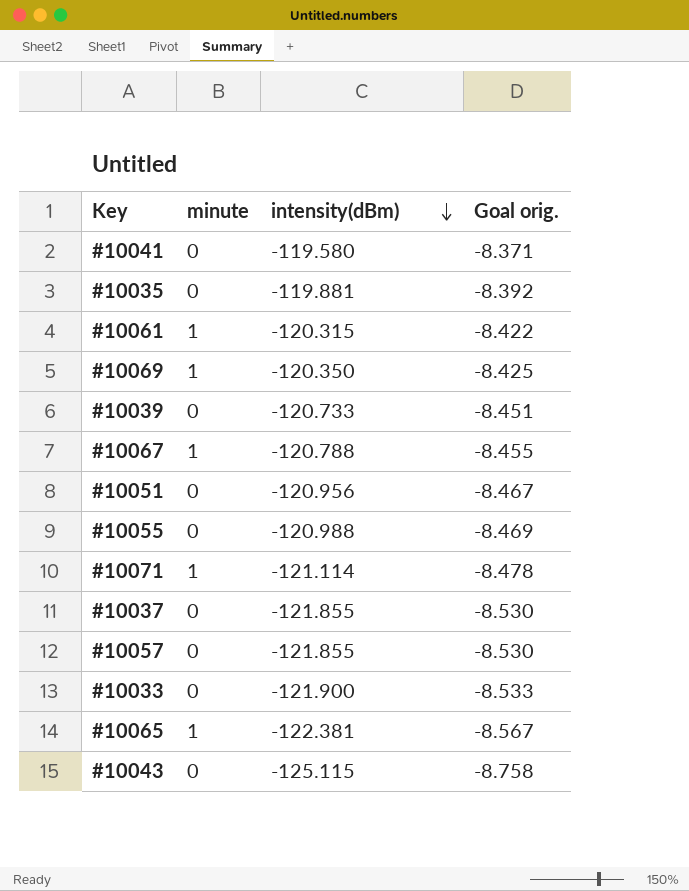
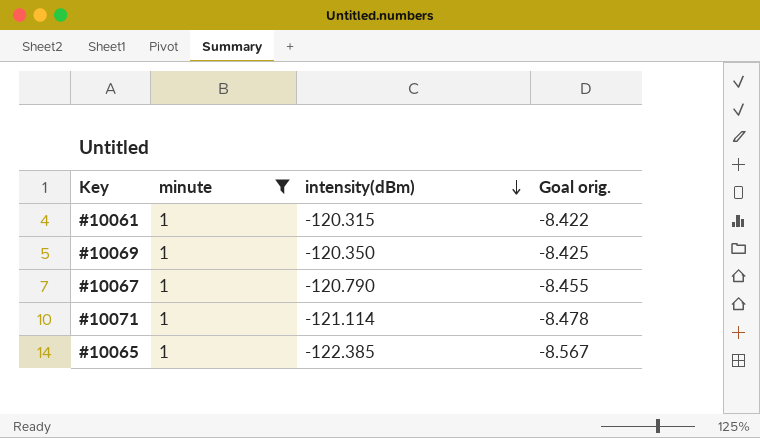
filter: none -> minute = 1
#10067 | intensity(dBm): -120.788 -> -120.790
#10065 | intensity(dBm): -122.381 -> -122.385

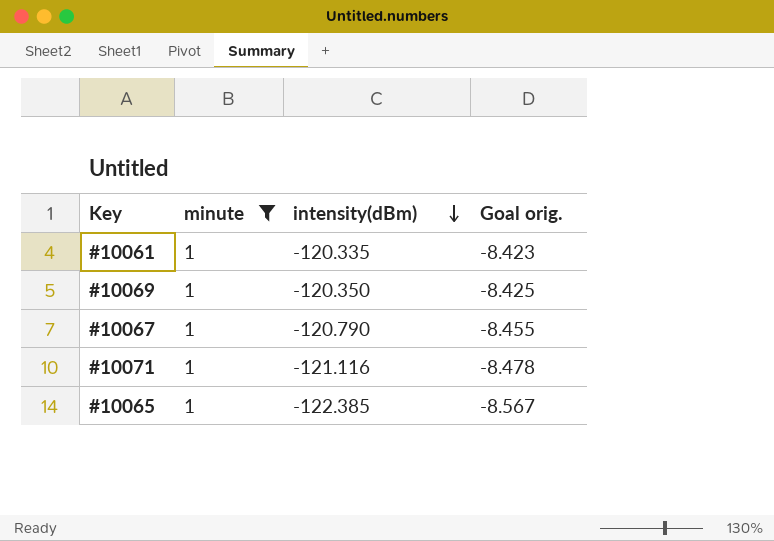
#10061 | intensity(dBm): -120.315 -> -120.335
#10061 | Goal orig.: -8.422 -> -8.423
#10071 | intensity(dBm): -121.114 -> -121.116

